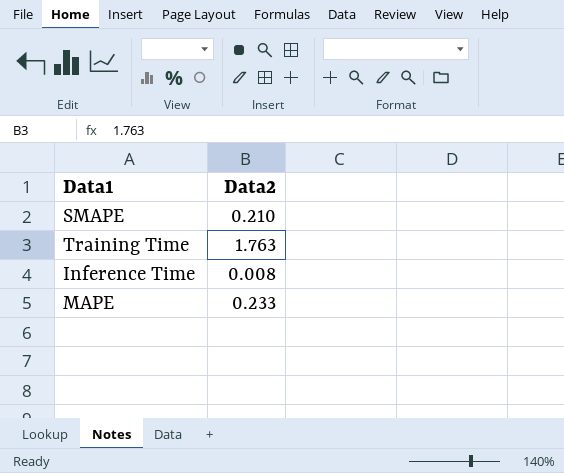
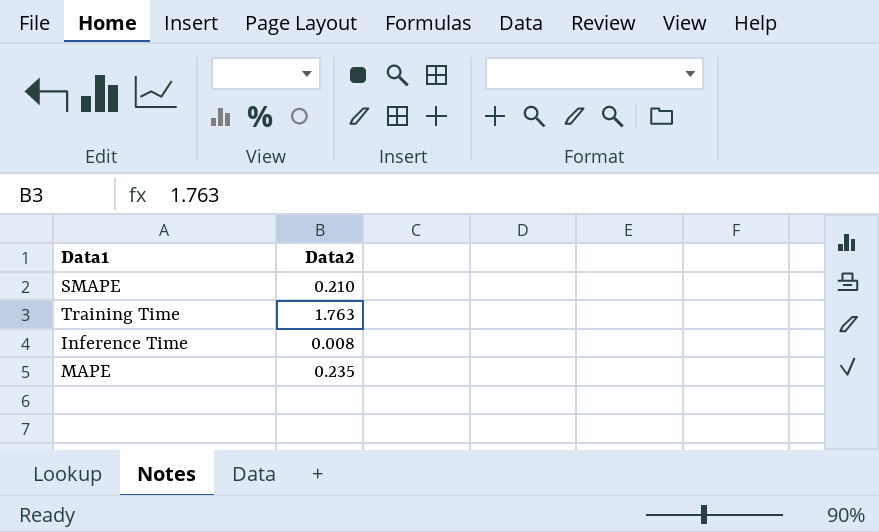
MAPE | Data2: 0.233 -> 0.235

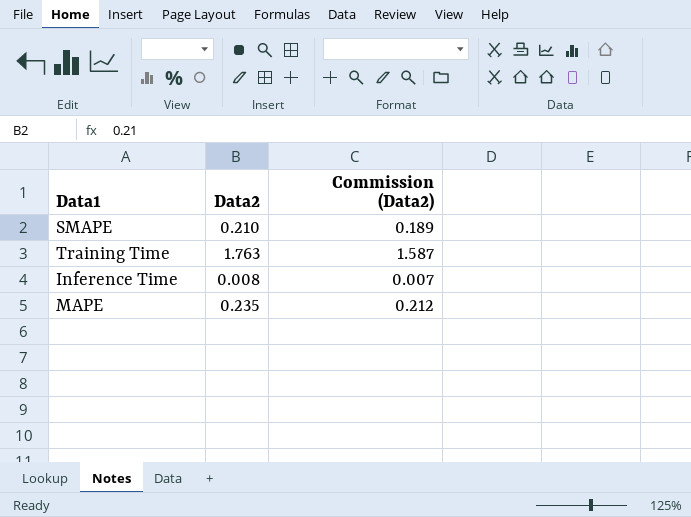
column Commission (Data2) | formula: none -> [Data2] * 0.9

